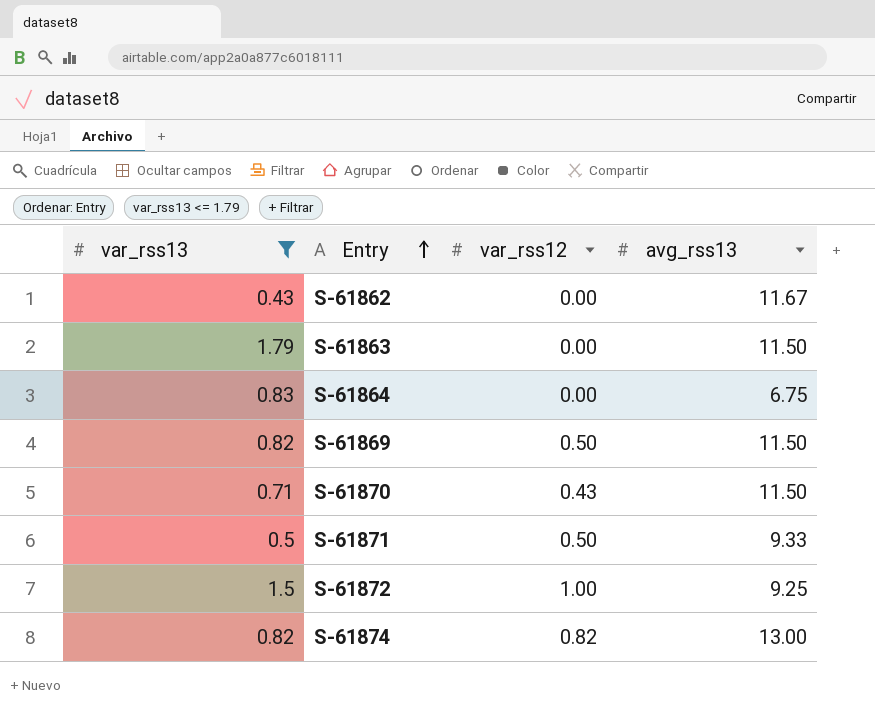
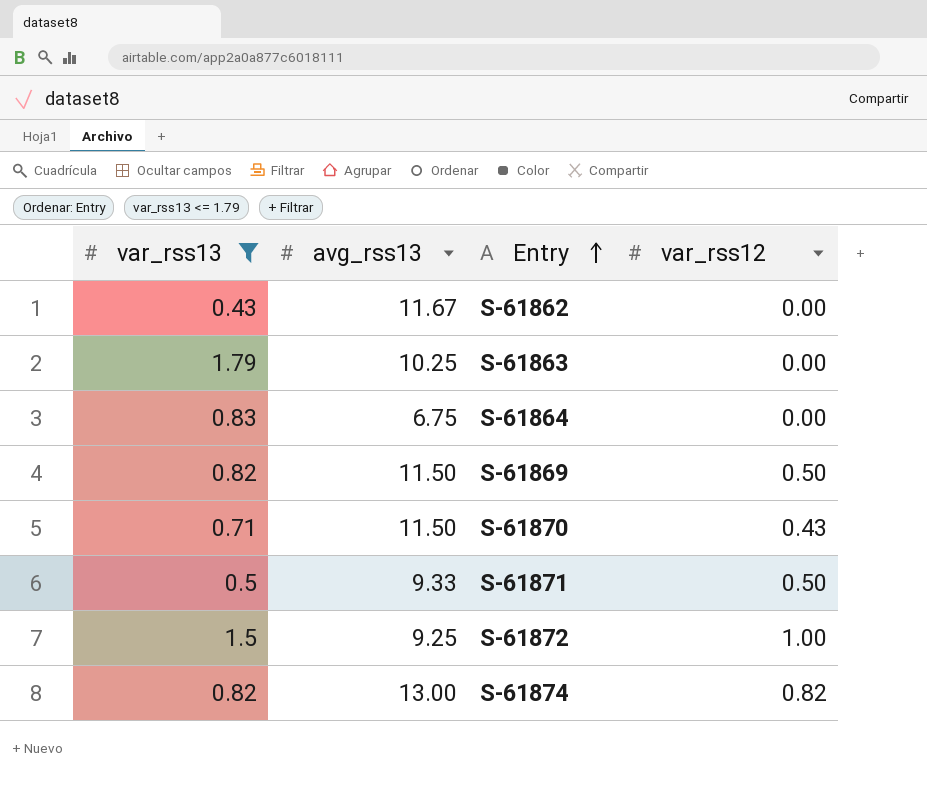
column avg_rss13 | position: 4 -> 2
S-61863 | avg_rss13: 11.50 -> 10.25

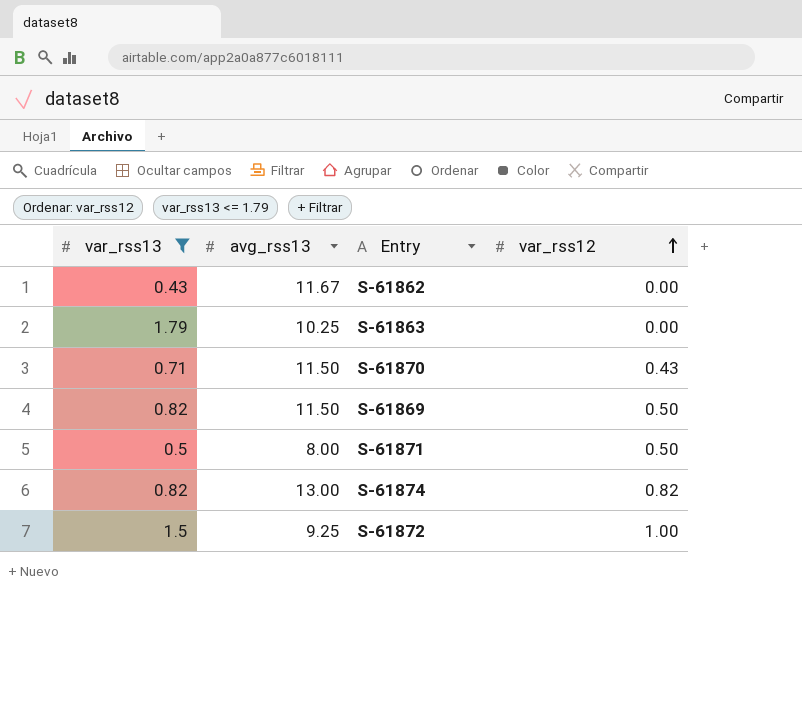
row order: Entry ascending -> var_rss12 ascending
row S-61864: 0.83 | 6.75 | 0.00 -> none
S-61871 | avg_rss13: 9.33 -> 8.00

